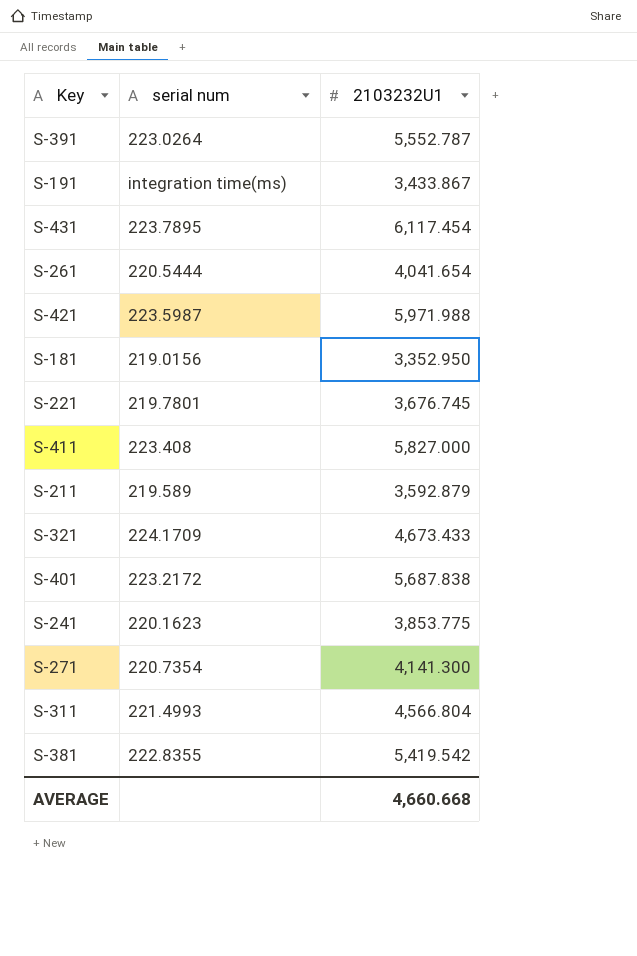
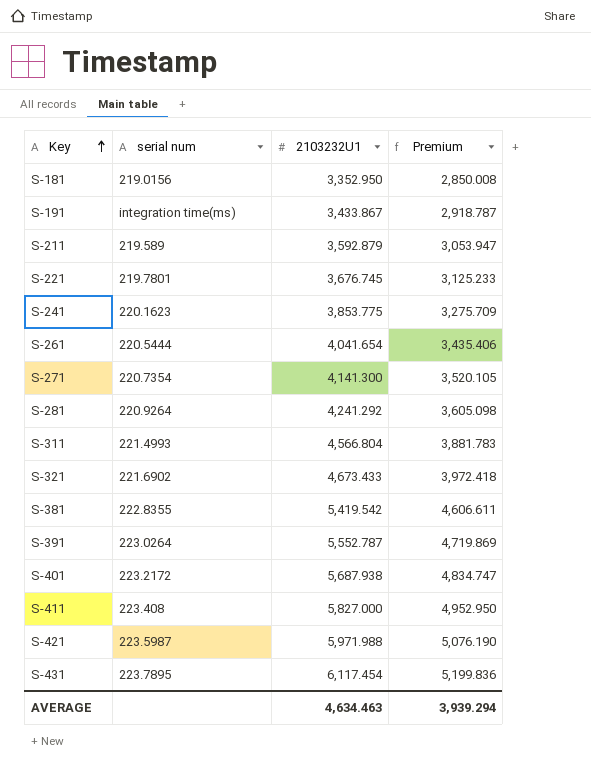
row order: none -> Key ascending
column Premium | formula: none -> [2103232U1] * 0.85
row S-281: none -> 220.9264 | 4,241.292 | 3,605.098
S-321 | serial num: 224.1709 -> 221.6902
S-401 | 2103232U1: 5,687.838 -> 5,687.938
AVERAGE | 2103232U1: 4,660.668 -> 4,634.463

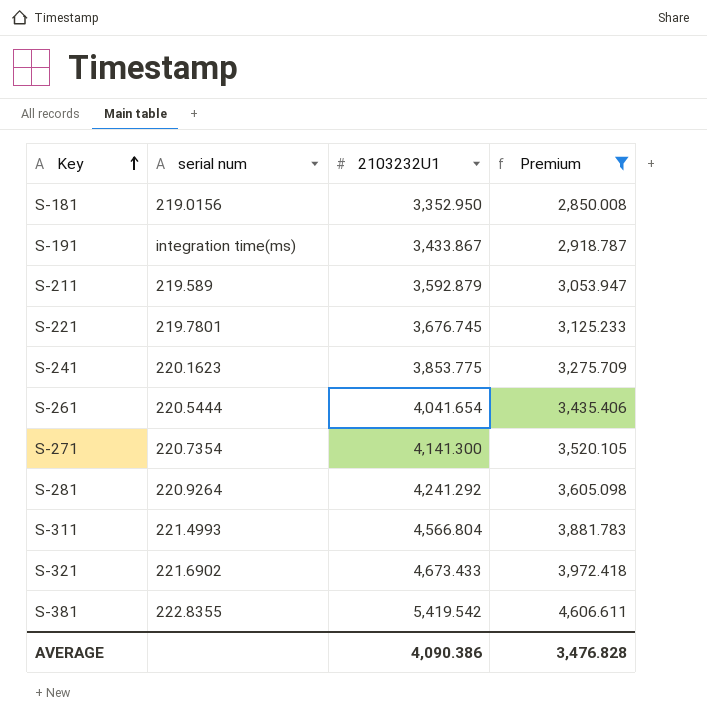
filter: none -> Premium <= 4,606.611
AVERAGE | 2103232U1: 4,634.463 -> 4,090.386
AVERAGE | Premium: 3,939.294 -> 3,476.828

